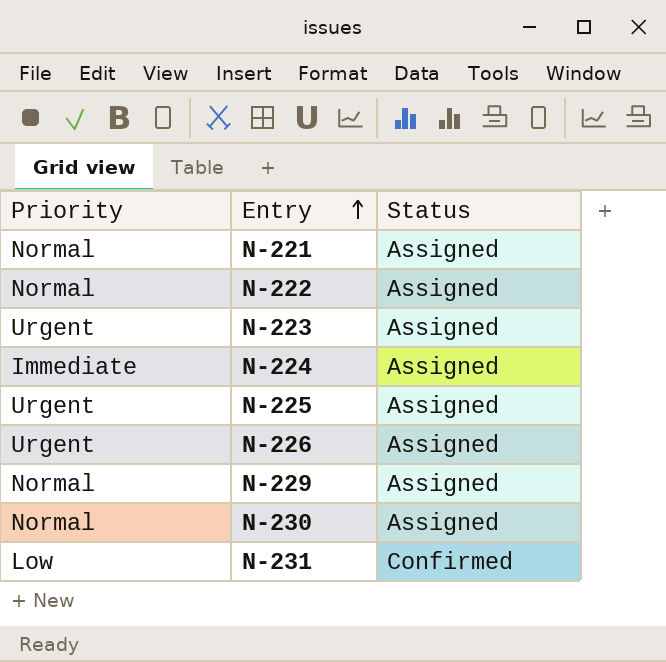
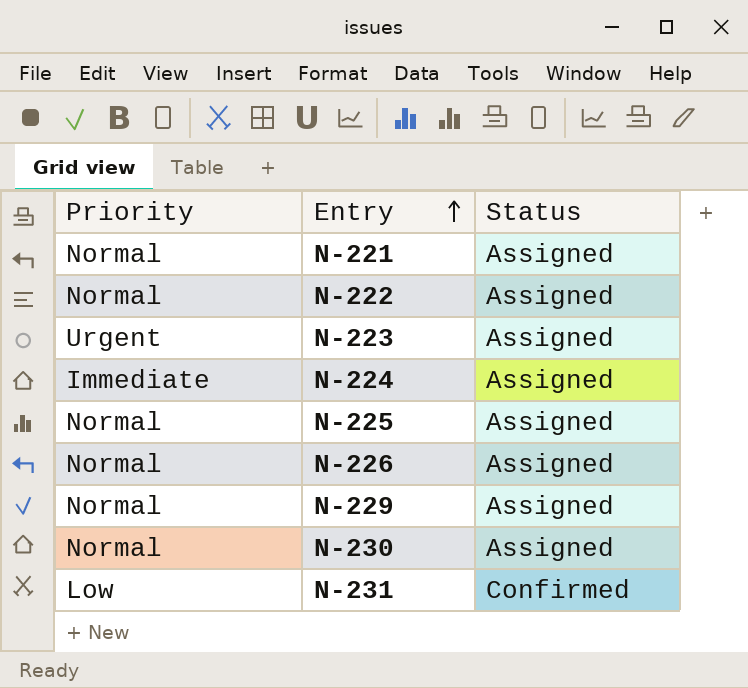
N-225 | Priority: Urgent -> Normal
N-226 | Priority: Urgent -> Normal

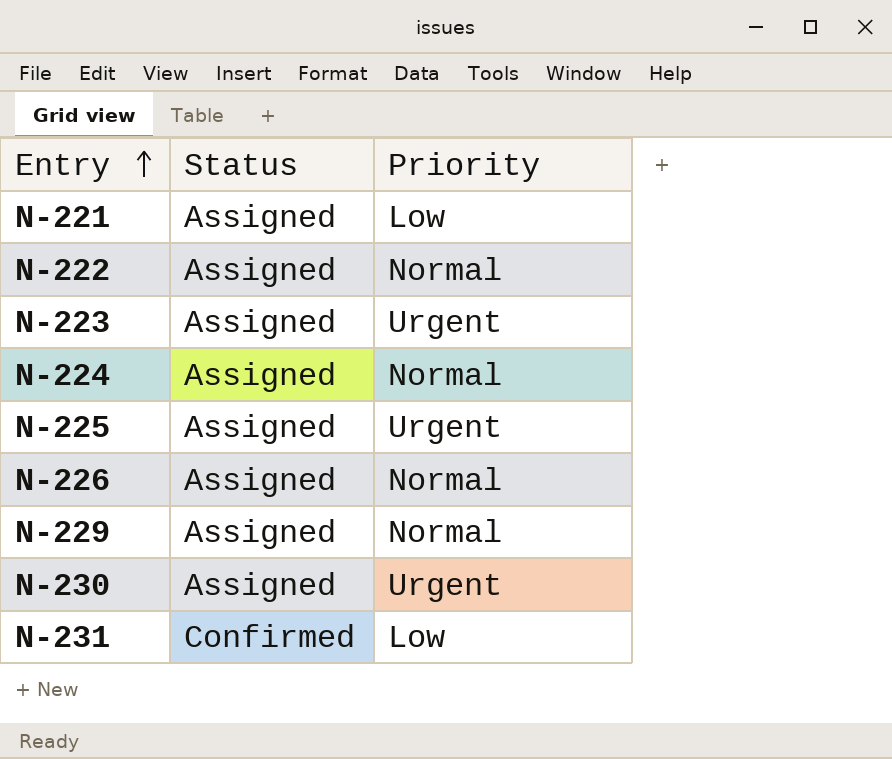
column Priority | position: 1 -> 3
N-221 | Priority: Normal -> Low
N-224 | Priority: Immediate -> Normal
N-225 | Priority: Normal -> Urgent
N-230 | Priority: Normal -> Urgent

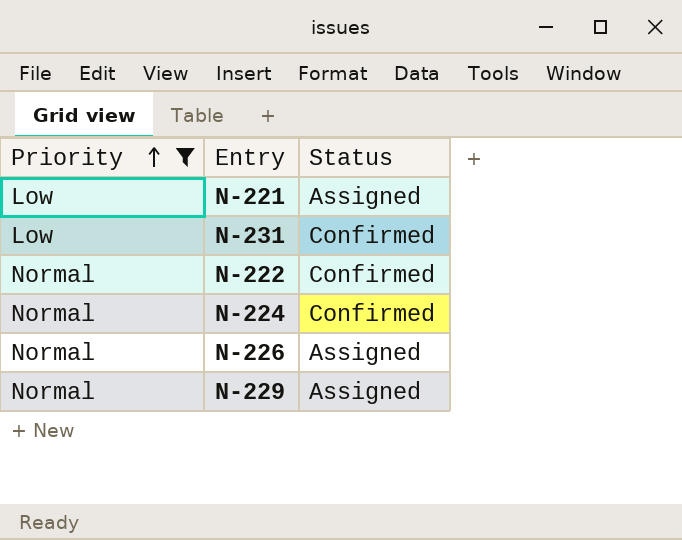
filter: none -> Priority != Urgent
row order: Entry ascending -> Priority ascending
column Priority | position: 3 -> 1
N-222 | Status: Assigned -> Confirmed
N-224 | Status: Assigned -> Confirmed

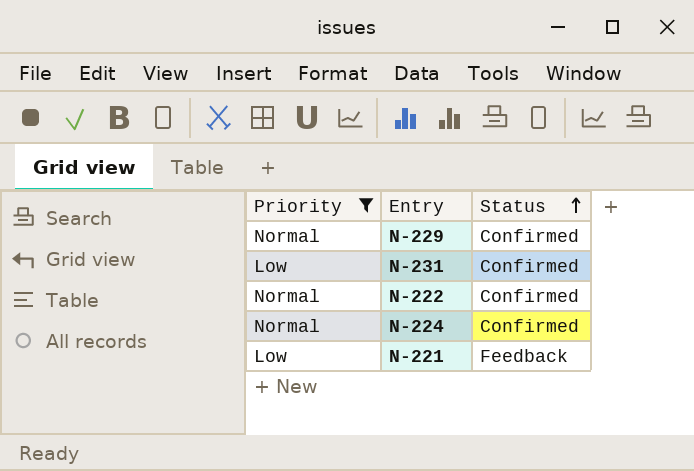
row order: Priority ascending -> Status ascending
row N-226: Normal | Assigned -> none
N-229 | Status: Assigned -> Confirmed
N-221 | Status: Assigned -> Feedback

